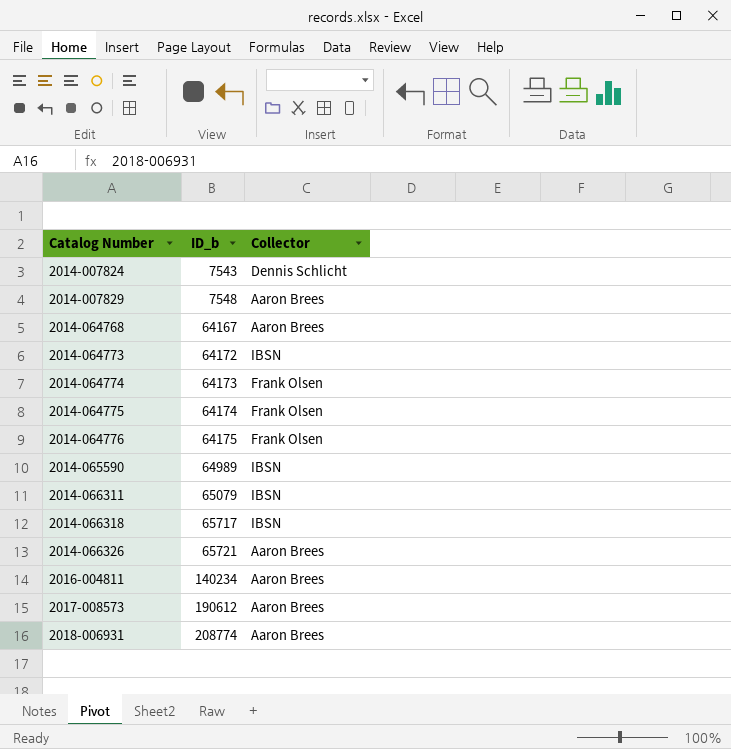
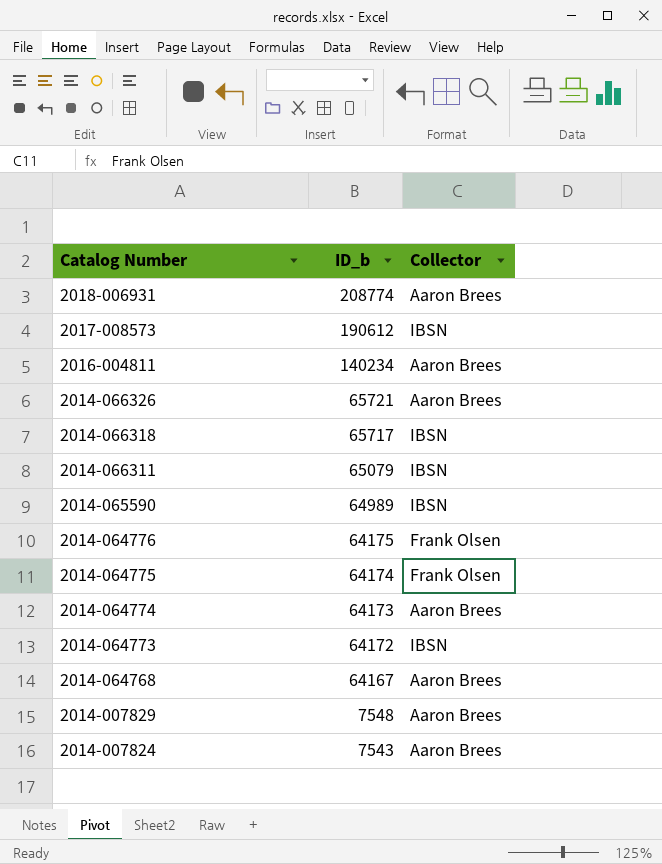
row order: Catalog Number ascending -> Catalog Number descending
2017-008573 | Collector: Aaron Brees -> IBSN
2014-064774 | Collector: Frank Olsen -> Aaron Brees
2014-007824 | Collector: Dennis Schlicht -> Aaron Brees

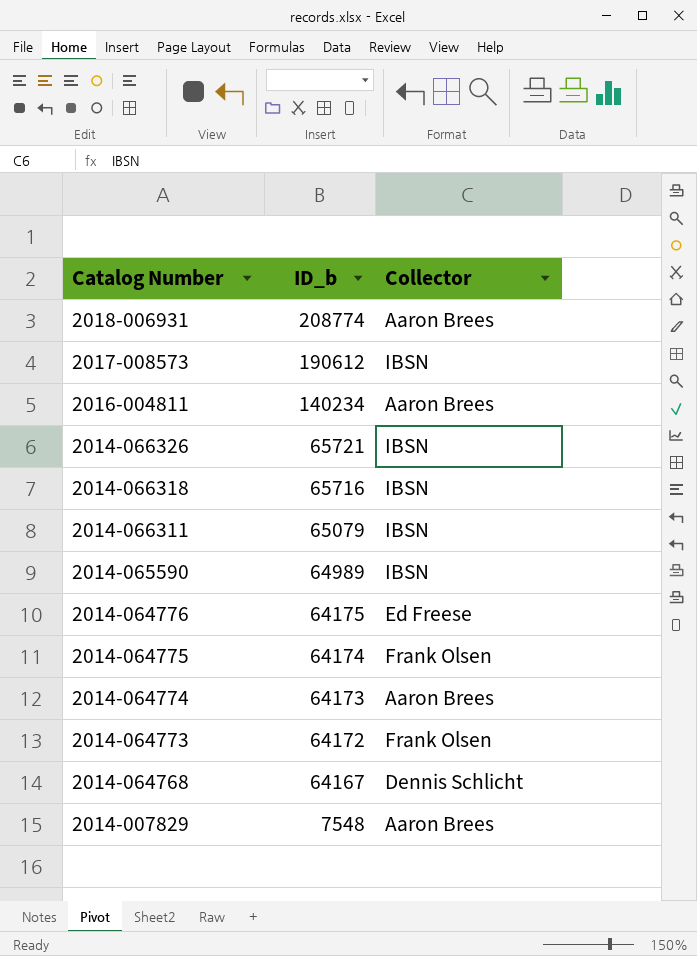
row 2014-007824: 7543 | Aaron Brees -> none
2014-066326 | Collector: Aaron Brees -> IBSN
2014-066318 | ID_b: 65717 -> 65716
2014-064776 | Collector: Frank Olsen -> Ed Freese
2014-064773 | Collector: IBSN -> Frank Olsen
2014-064768 | Collector: Aaron Brees -> Dennis Schlicht

